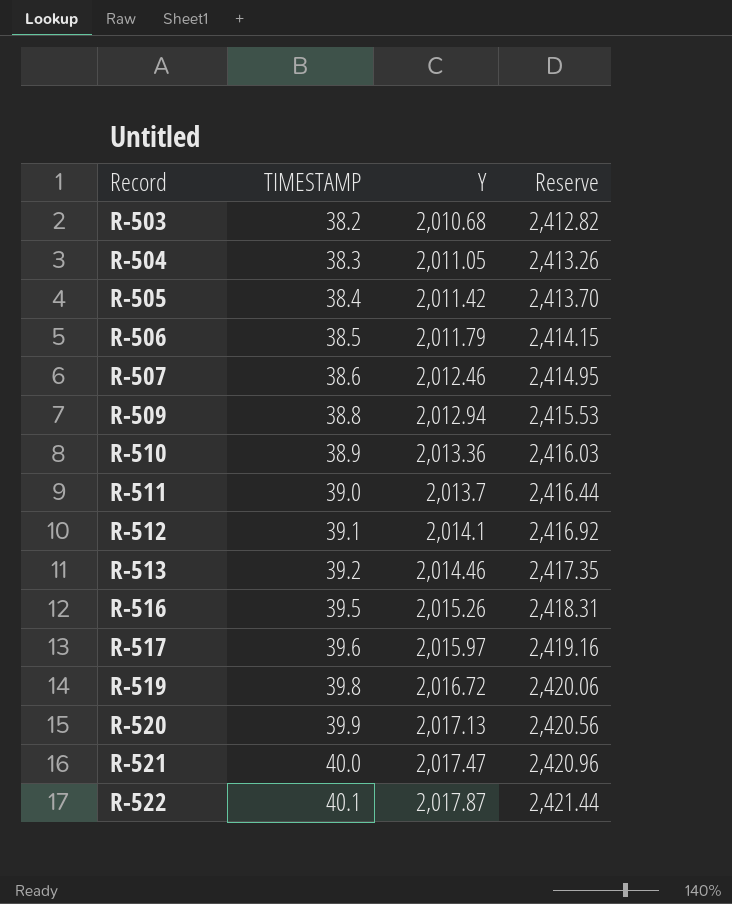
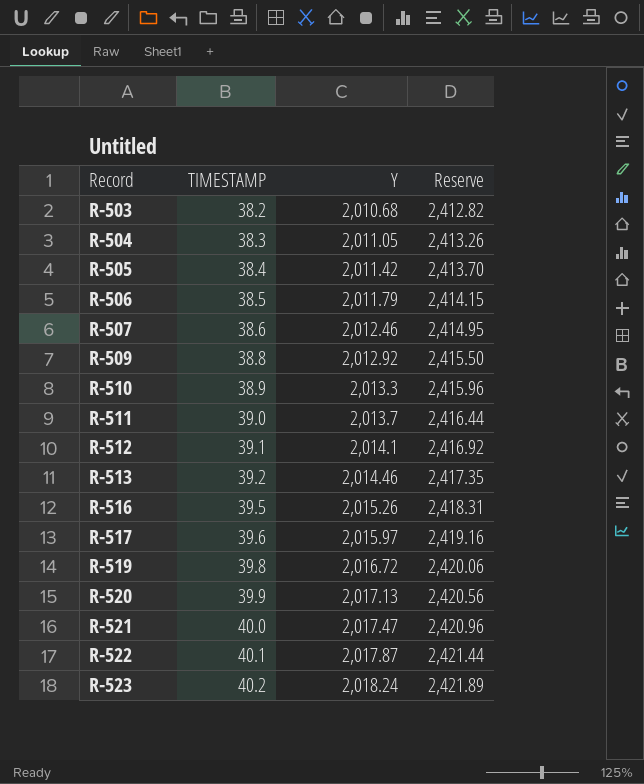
R-509 | Y: 2,012.94 -> 2,012.92
R-509 | Reserve: 2,415.53 -> 2,415.50
R-510 | Y: 2,013.36 -> 2,013.3
R-510 | Reserve: 2,416.03 -> 2,415.96
row R-523: none -> 40.2 | 2,018.24 | 2,421.89

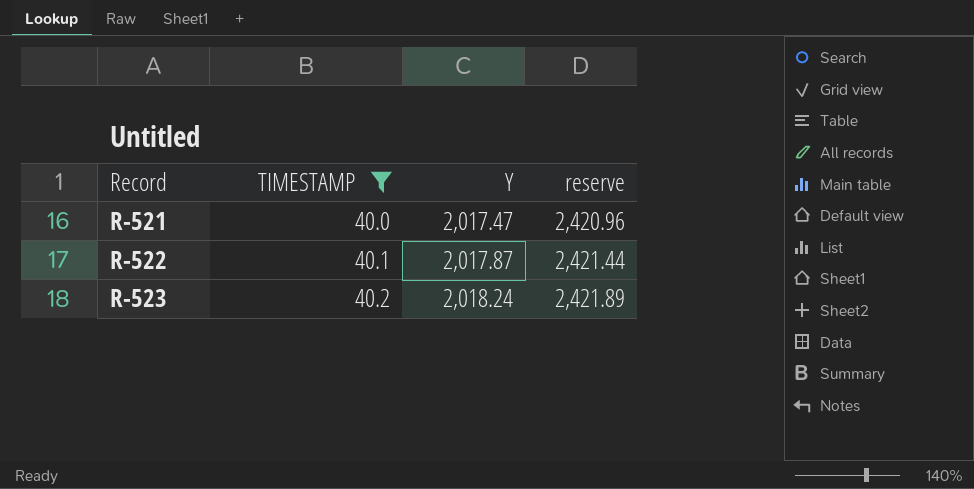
filter: none -> TIMESTAMP >= 40.0
column name: Reserve -> reserve

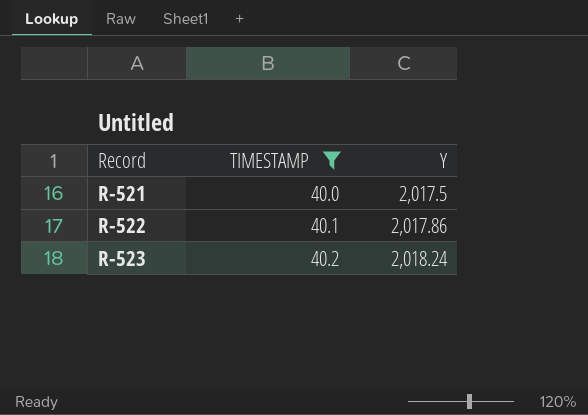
column reserve | formula: [Y] * 1.2 -> none
R-521 | Y: 2,017.47 -> 2,017.5
R-522 | Y: 2,017.87 -> 2,017.86

